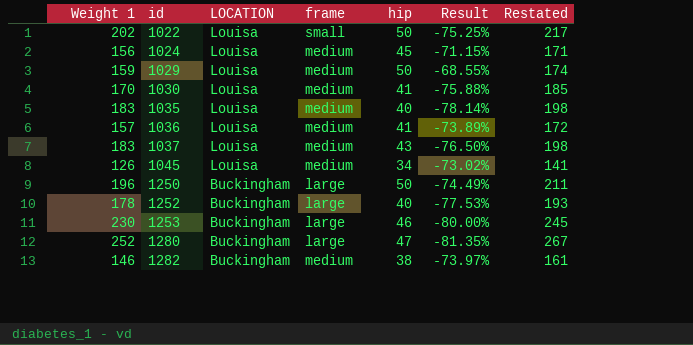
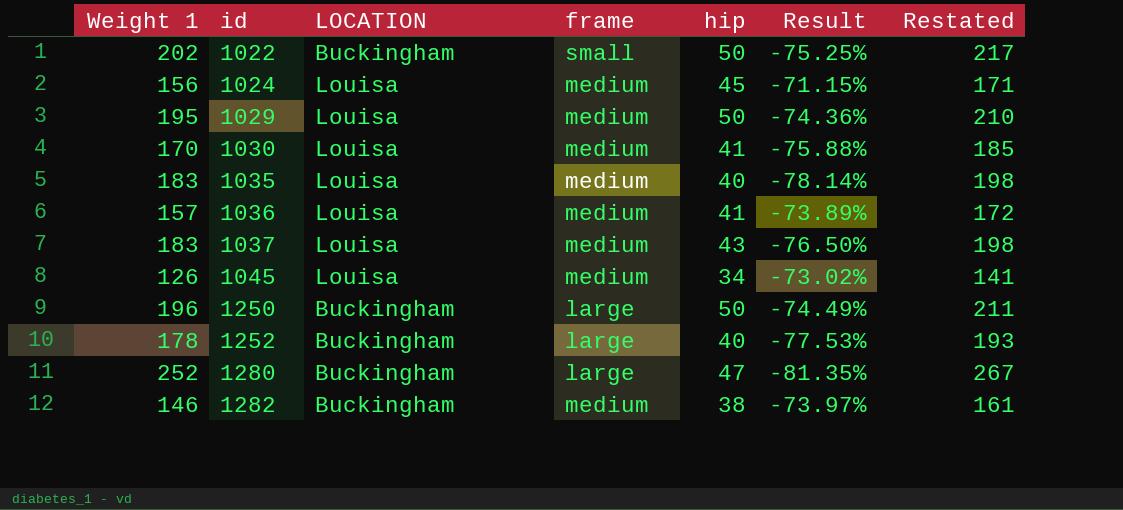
row 1253: 230 | Buckingham | large | 46 | -80.00% | 245 -> none
1022 | LOCATION: Louisa -> Buckingham
1029 | Weight 1: 159 -> 195
1029 | Result: -68.55% -> -74.36%
1029 | Restated: 174 -> 210

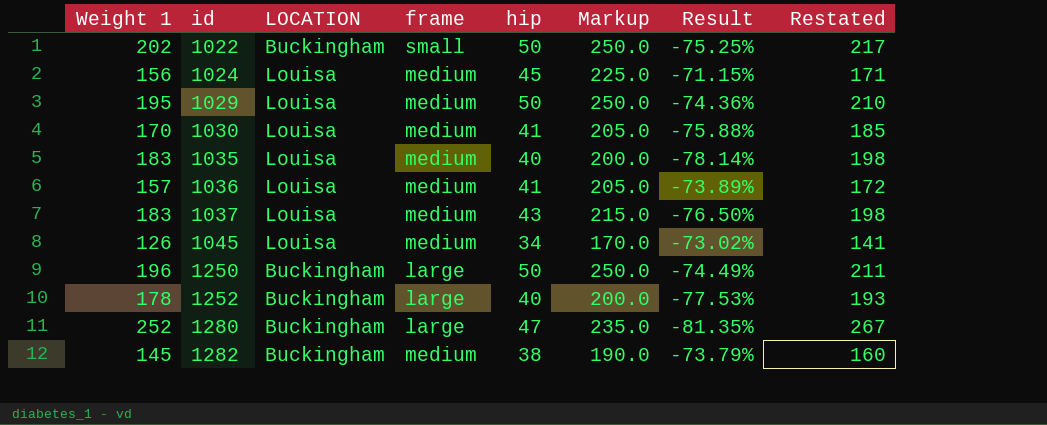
column Markup | formula: none -> [hip] * 5
1282 | Weight 1: 146 -> 145
1282 | Result: -73.97% -> -73.79%
1282 | Restated: 161 -> 160

